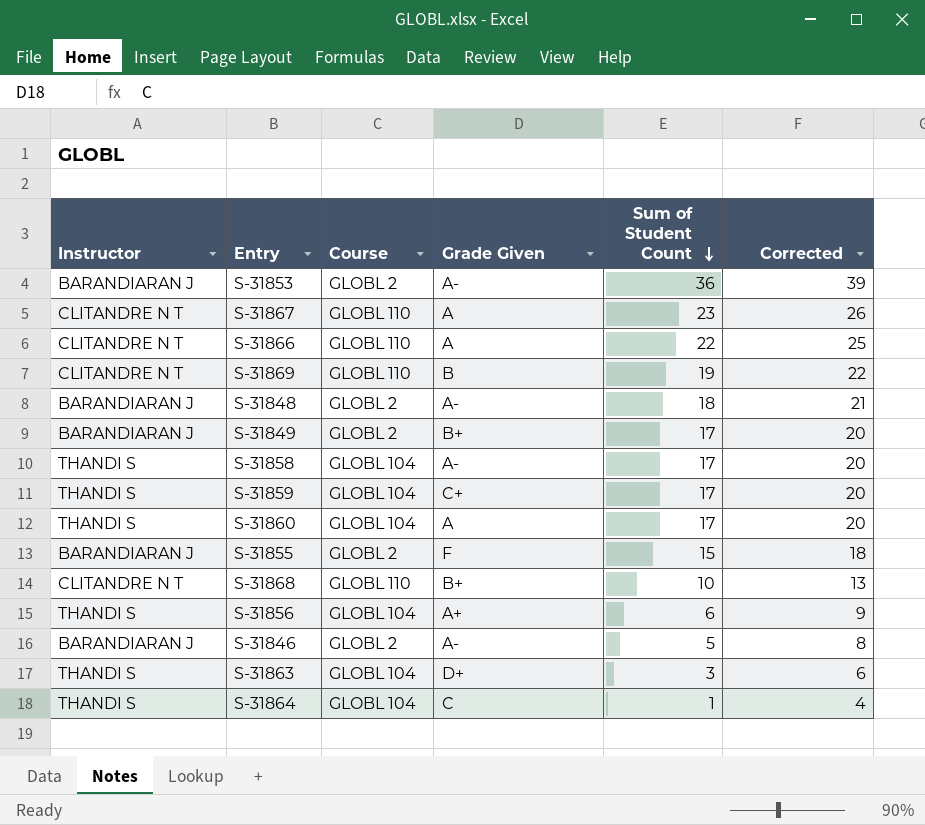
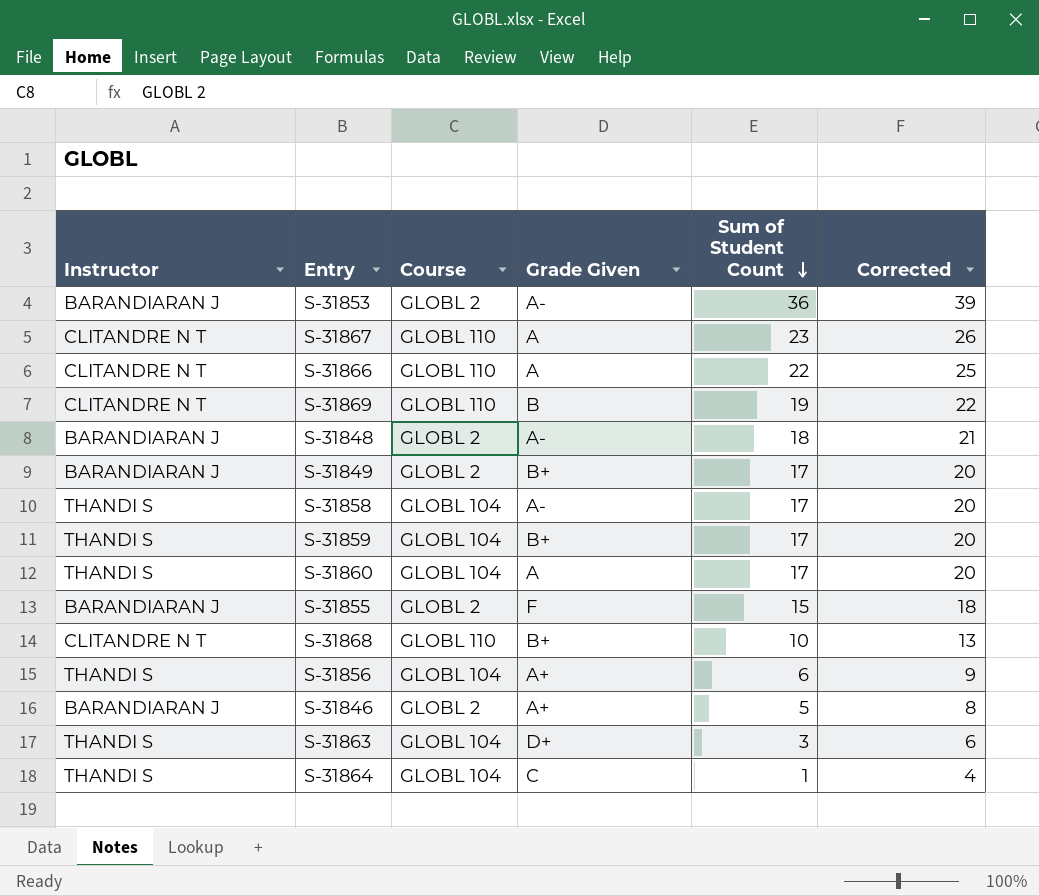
S-31859 | Grade Given: C+ -> B+
S-31846 | Grade Given: A- -> A+

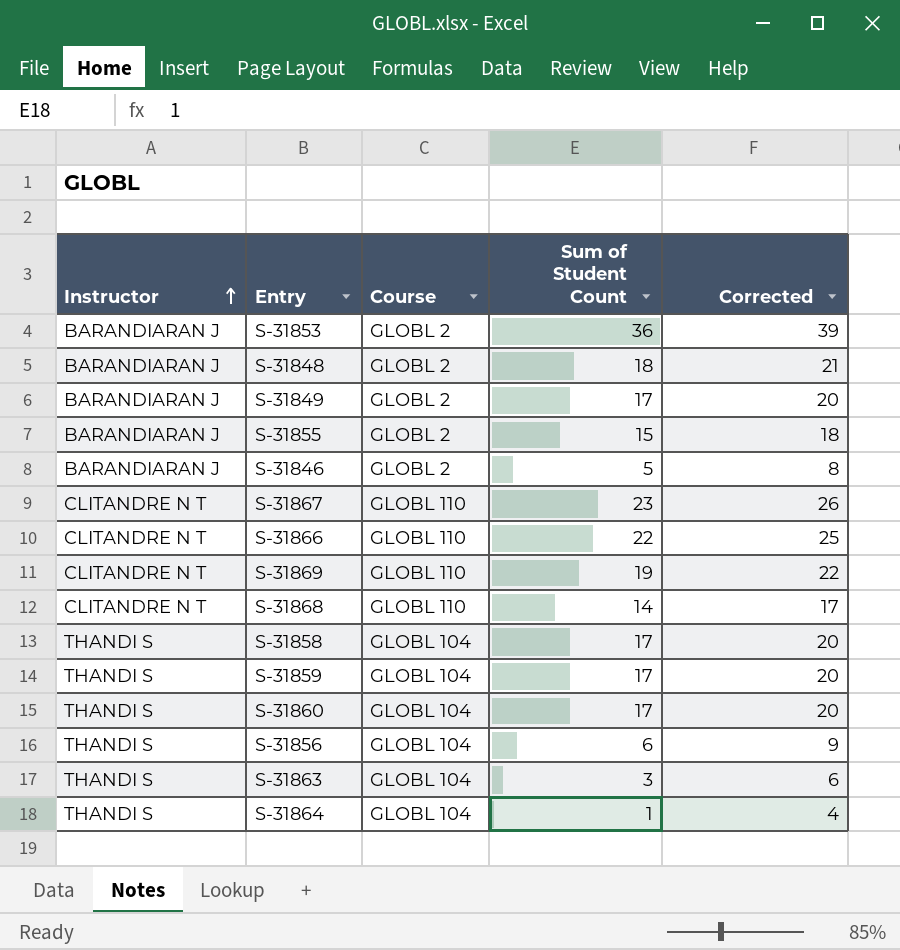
row order: Sum of Student Count descending -> Instructor ascending
column Grade Given | position: 4 -> none
S-31868 | Sum of Student Count: 10 -> 14
S-31868 | Corrected: 13 -> 17

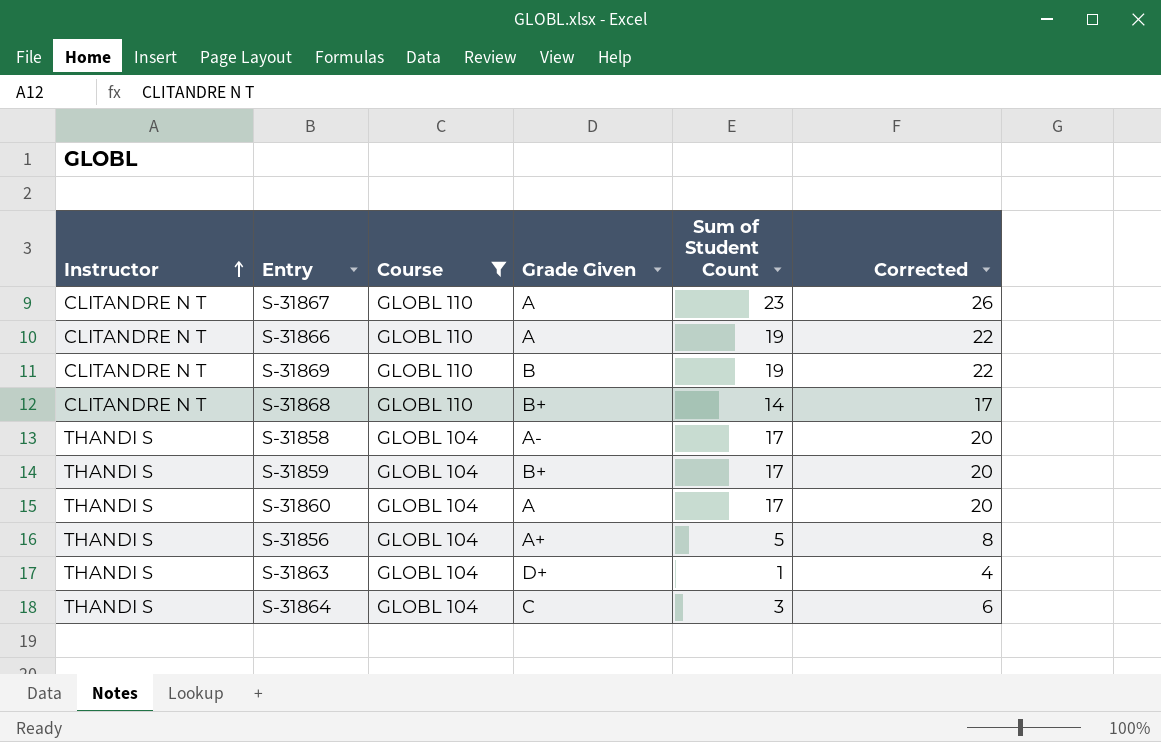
filter: none -> Course != GLOBL 2
column Grade Given | position: none -> 4
S-31866 | Sum of Student Count: 22 -> 19
S-31866 | Corrected: 25 -> 22
S-31856 | Sum of Student Count: 6 -> 5
S-31856 | Corrected: 9 -> 8
S-31863 | Sum of Student Count: 3 -> 1
S-31863 | Corrected: 6 -> 4
S-31864 | Sum of Student Count: 1 -> 3
S-31864 | Corrected: 4 -> 6

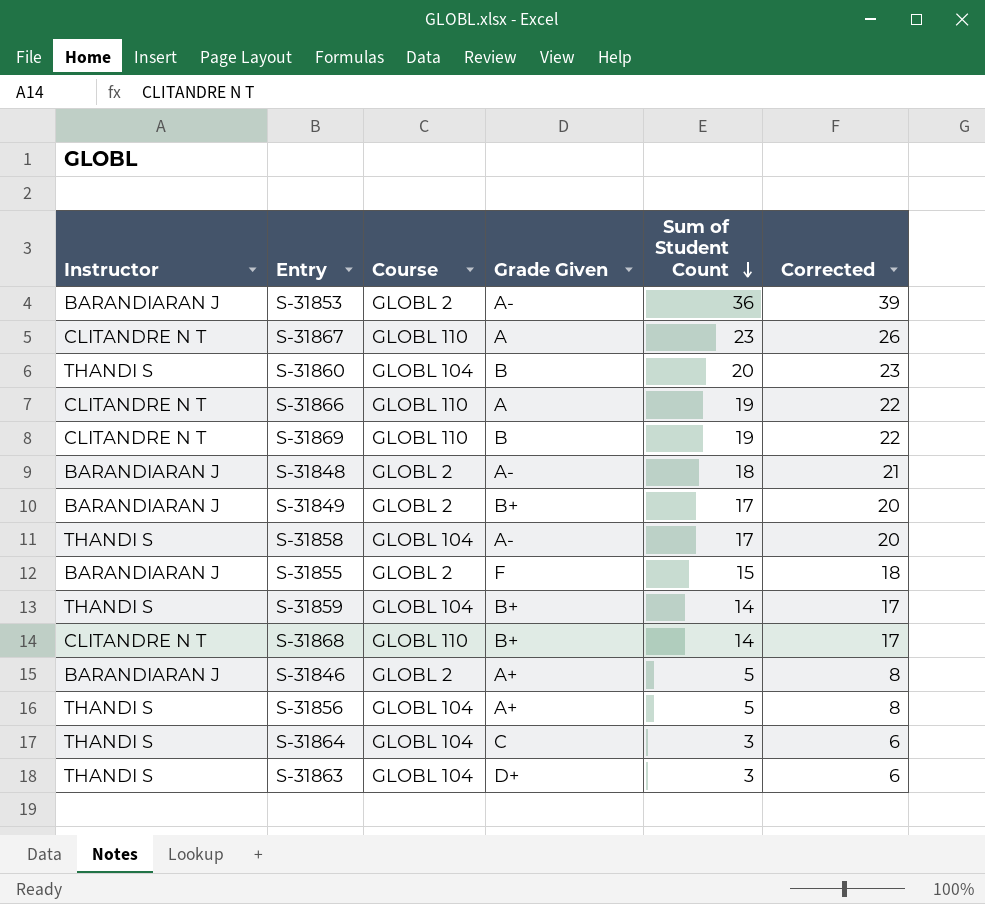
filter: Course != GLOBL 2 -> none
row order: Instructor ascending -> Sum of Student Count descending
S-31860 | Grade Given: A -> B
S-31860 | Sum of Student Count: 17 -> 20
S-31860 | Corrected: 20 -> 23
S-31859 | Sum of Student Count: 17 -> 14
S-31859 | Corrected: 20 -> 17
S-31863 | Sum of Student Count: 1 -> 3
S-31863 | Corrected: 4 -> 6

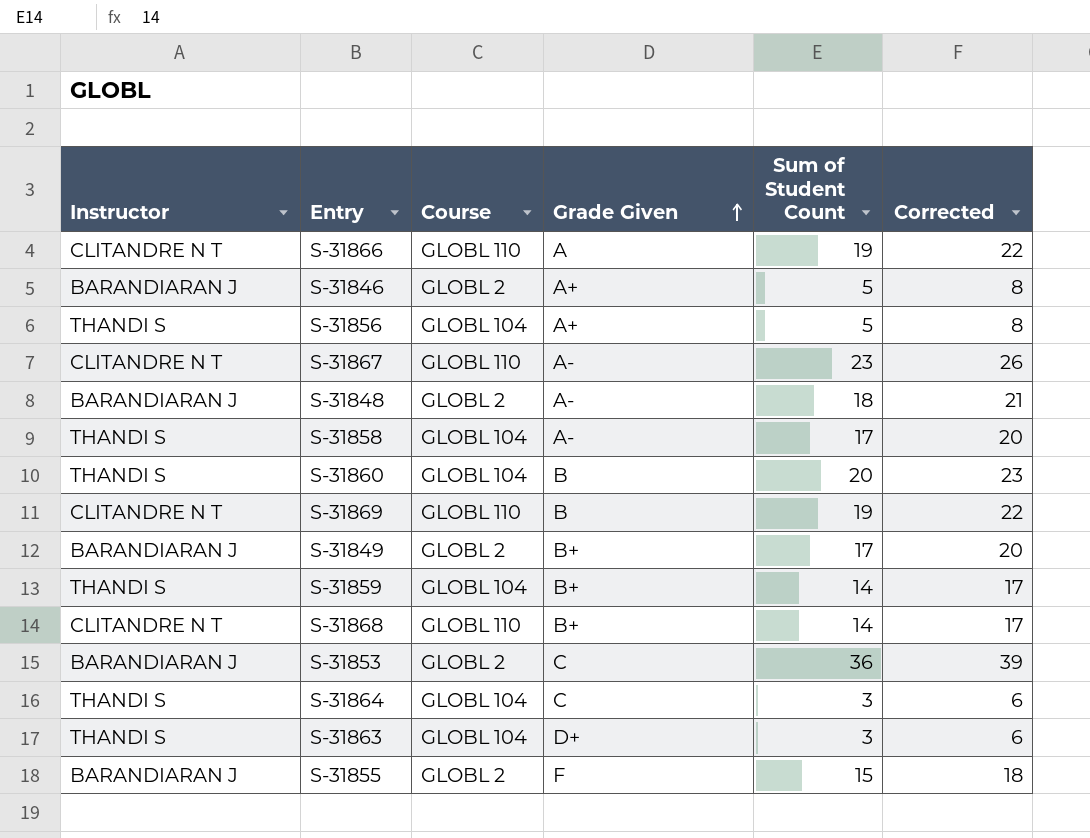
row order: Sum of Student Count descending -> Grade Given ascending
S-31867 | Grade Given: A -> A-
S-31853 | Grade Given: A- -> C

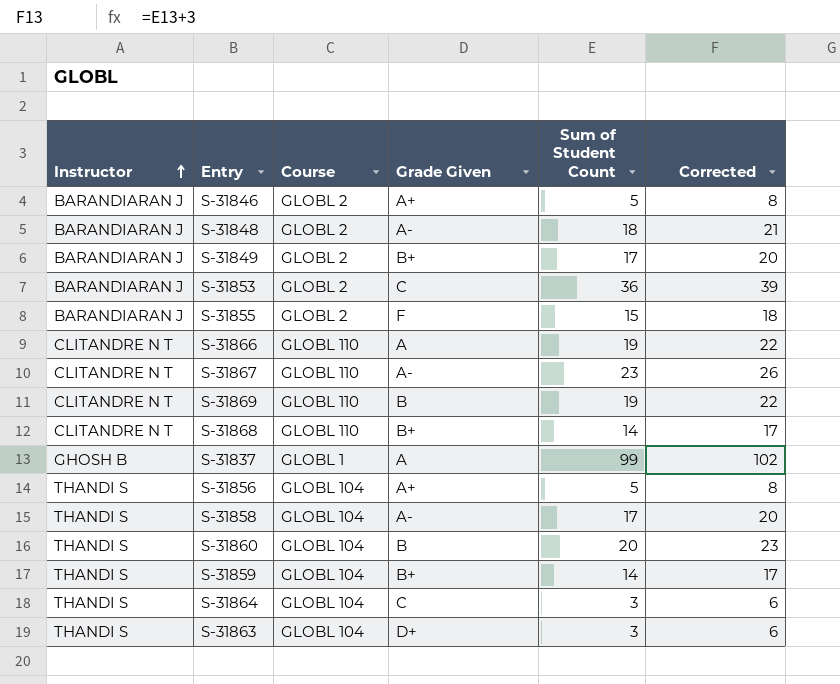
row order: Grade Given ascending -> Instructor ascending
row S-31837: none -> GHOSH B | GLOBL 1 | A | 99 | 102

